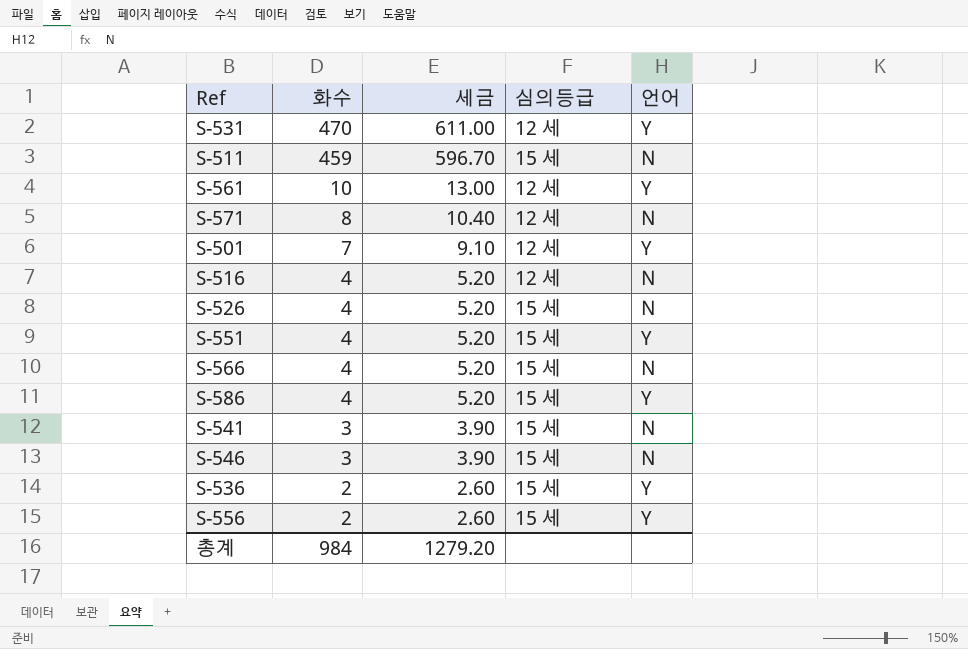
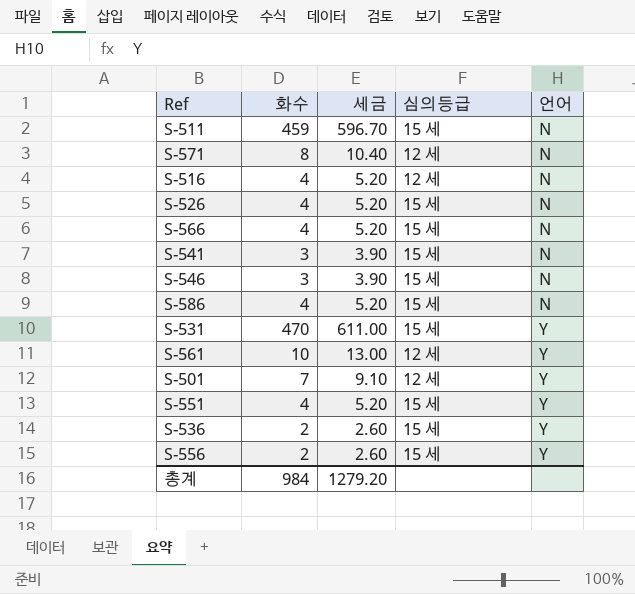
row order: 화수 descending -> 언어 ascending
S-586 | 언어: Y -> N
S-531 | 심의등급: 12 세 -> 15 세

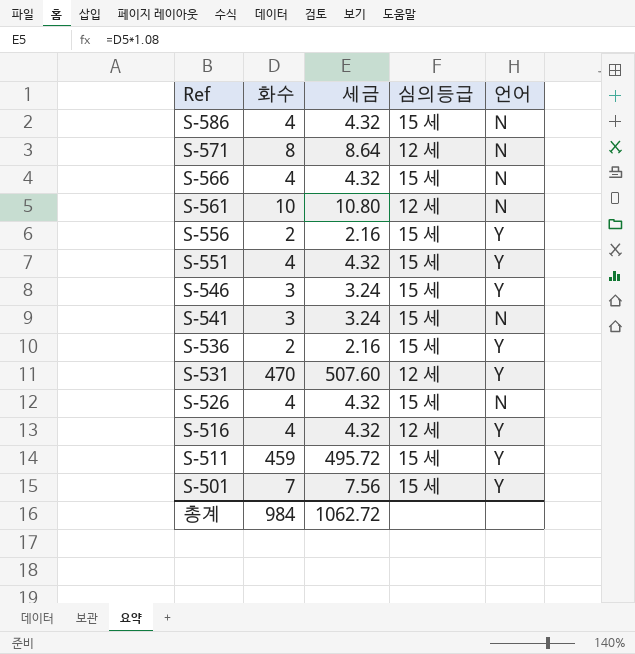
row order: 언어 ascending -> Ref descending
column 세금 | formula: [화수] * 1.3 -> [화수] * 1.08
S-561 | 언어: Y -> N
S-546 | 언어: N -> Y
S-531 | 심의등급: 15 세 -> 12 세
S-516 | 언어: N -> Y
S-511 | 언어: N -> Y
S-501 | 심의등급: 12 세 -> 15 세
총계 | 세금: 1279.20 -> 1062.72

